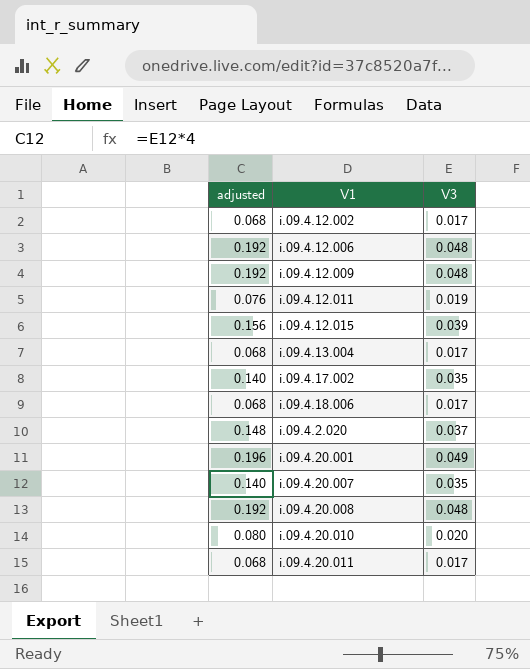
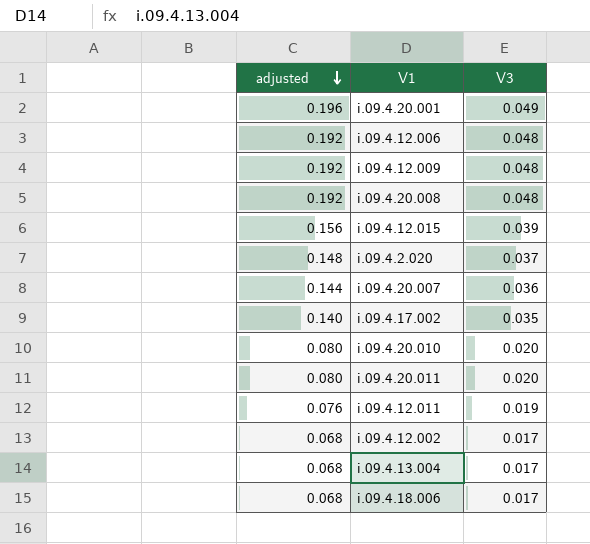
row order: none -> adjusted descending
i.09.4.20.007 | adjusted: 0.140 -> 0.144
i.09.4.20.007 | V3: 0.035 -> 0.036
i.09.4.20.011 | adjusted: 0.068 -> 0.080
i.09.4.20.011 | V3: 0.017 -> 0.020

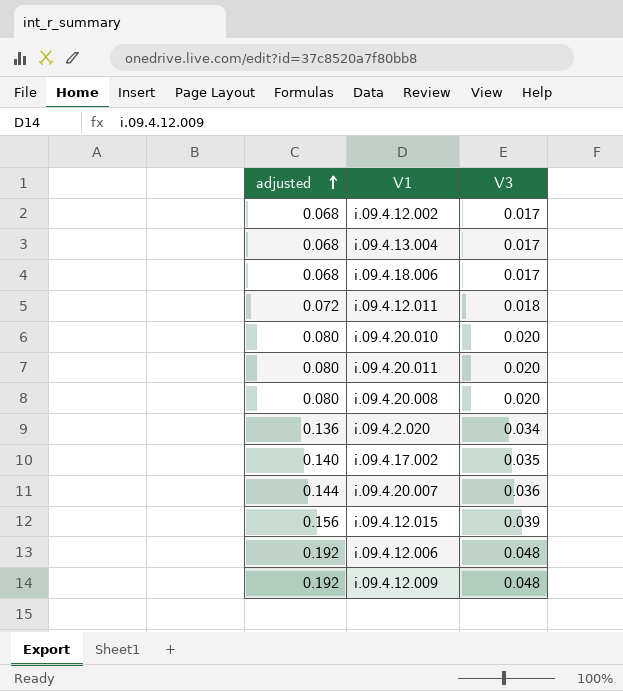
row order: adjusted descending -> adjusted ascending
row i.09.4.20.001: 0.196 | 0.049 -> none
i.09.4.12.011 | adjusted: 0.076 -> 0.072
i.09.4.12.011 | V3: 0.019 -> 0.018
i.09.4.20.008 | adjusted: 0.192 -> 0.080
i.09.4.20.008 | V3: 0.048 -> 0.020
i.09.4.2.020 | adjusted: 0.148 -> 0.136
i.09.4.2.020 | V3: 0.037 -> 0.034

